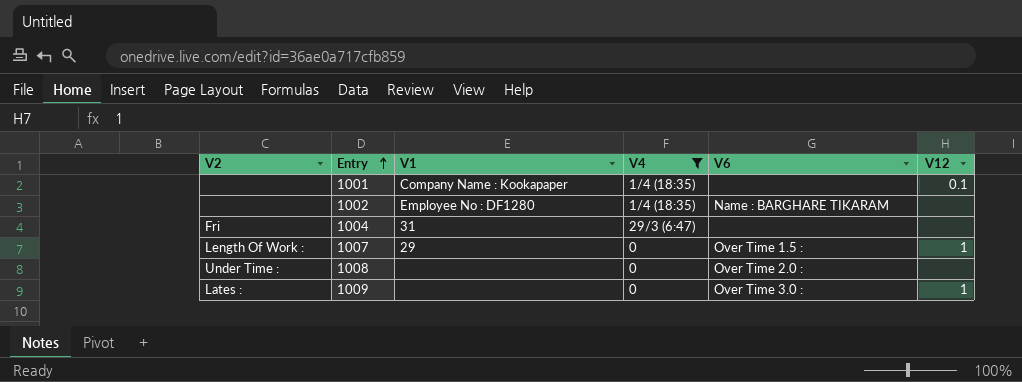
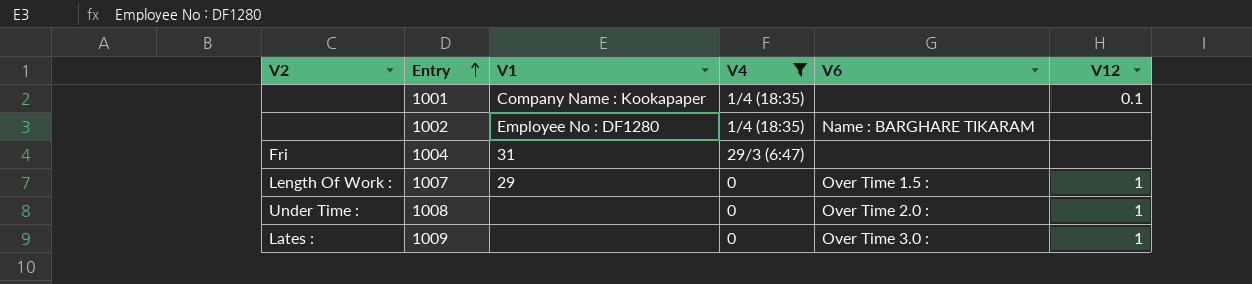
1008 | V12: none -> 1

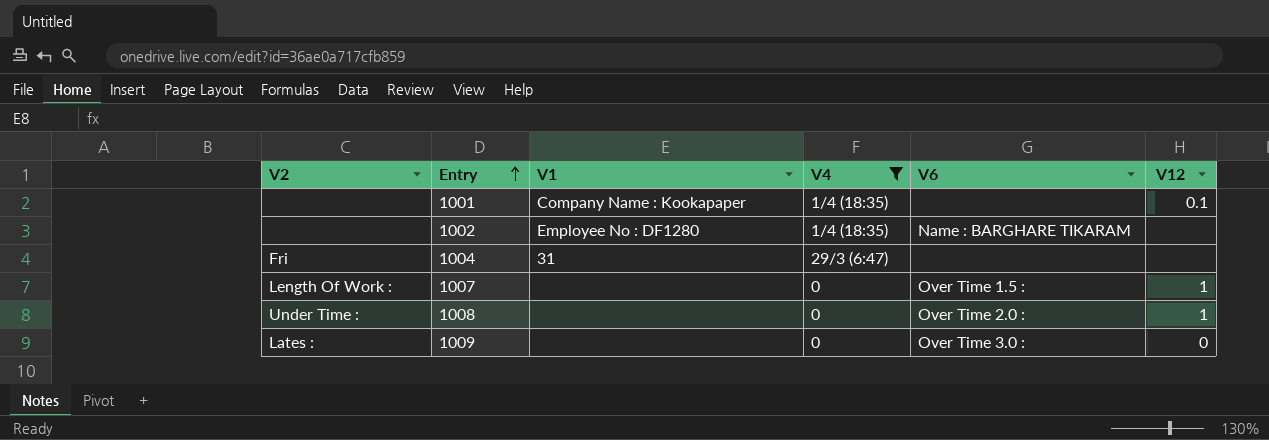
1007 | V1: 29 -> none
1009 | V12: 1 -> 0

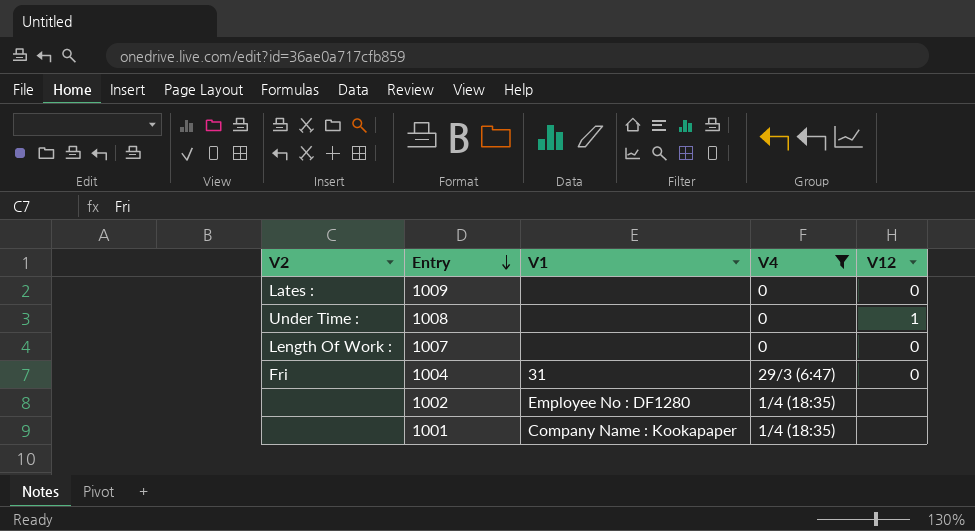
row order: Entry ascending -> Entry descending
column V6 | position: 5 -> none
1007 | V12: 1 -> 0
1004 | V12: none -> 0
1001 | V12: 0.1 -> none

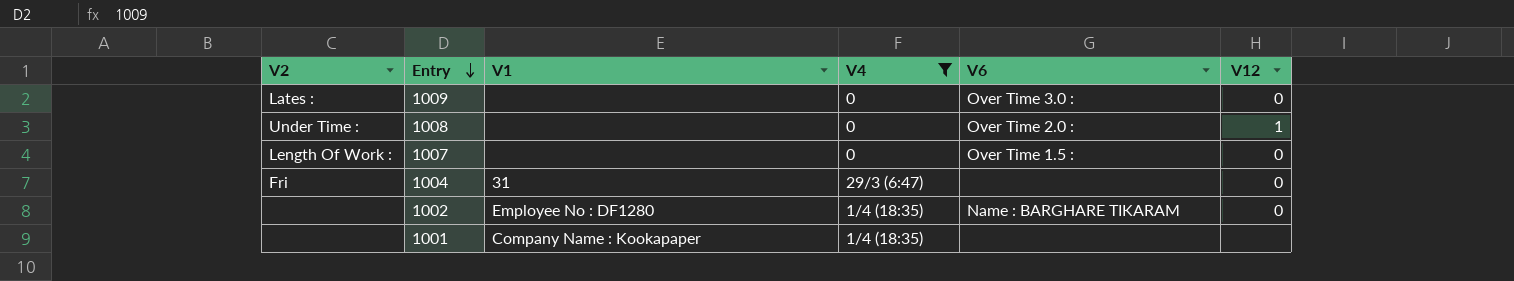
column V6 | position: none -> 5
1002 | V12: none -> 0

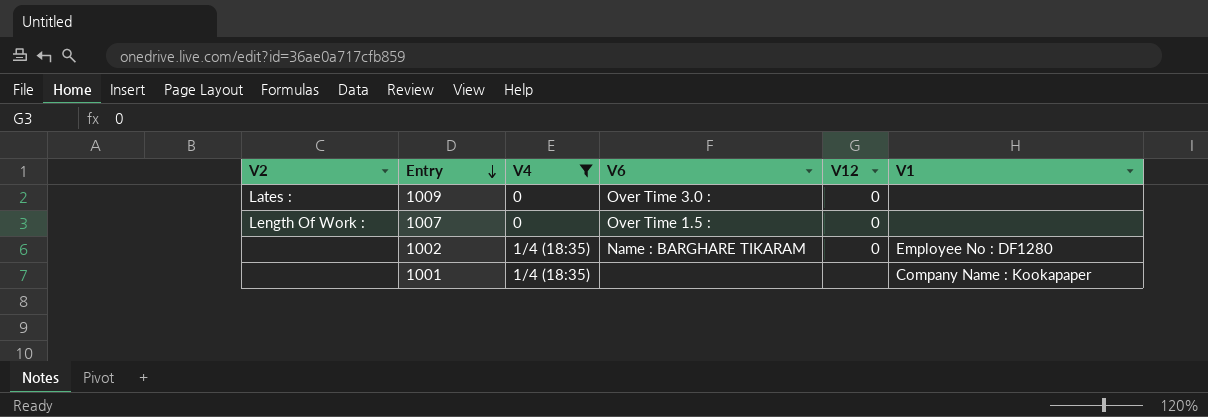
column V1 | position: 3 -> 6
row 1008: Under Time : | none | 0 | Over Time 2.0 : | 1 -> none
row 1004: Fri | 31 | 29/3 (6:47) | none | 0 -> none

